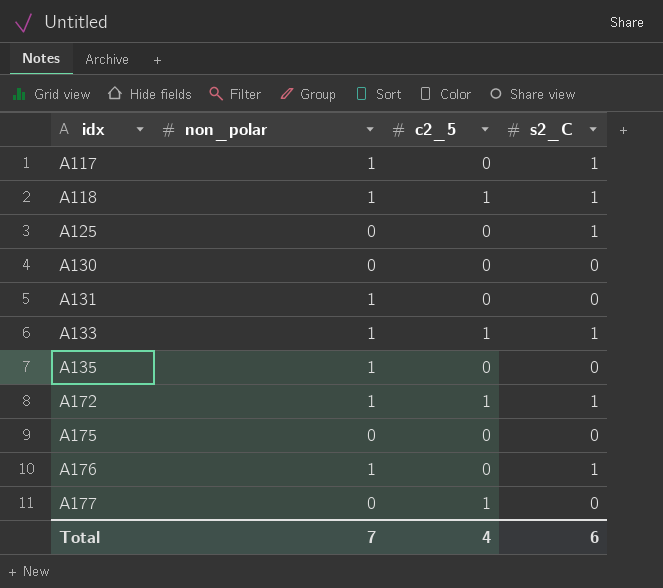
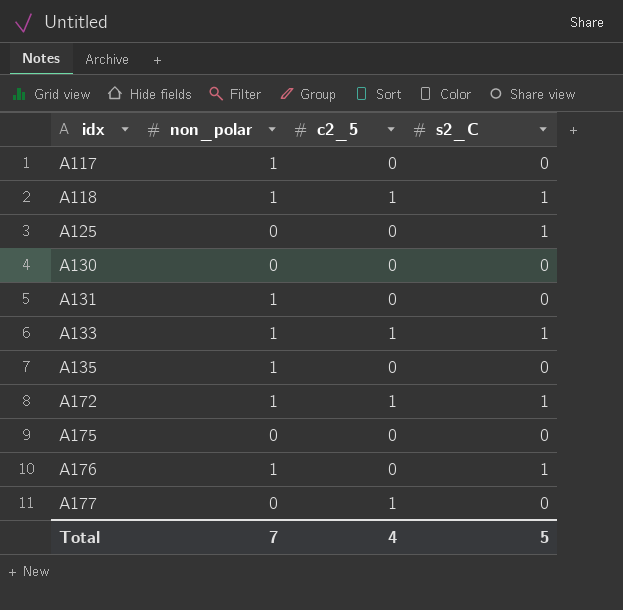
A117 | s2_C: 1 -> 0
Total | s2_C: 6 -> 5

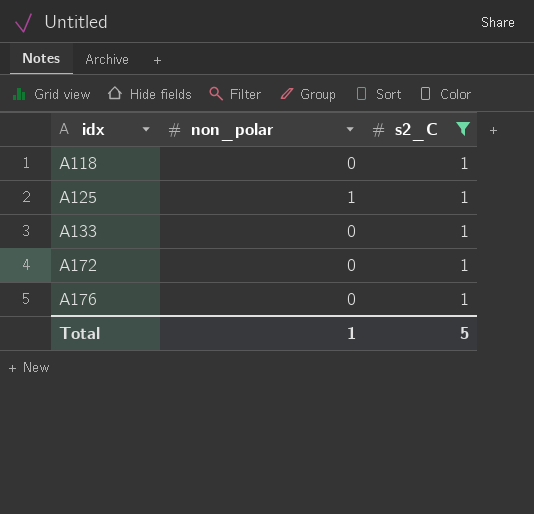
filter: none -> s2_C = 1
column c2_5 | position: 3 -> none
A118 | non_polar: 1 -> 0
A125 | non_polar: 0 -> 1
A133 | non_polar: 1 -> 0
A172 | non_polar: 1 -> 0
A176 | non_polar: 1 -> 0
Total | non_polar: 7 -> 1

